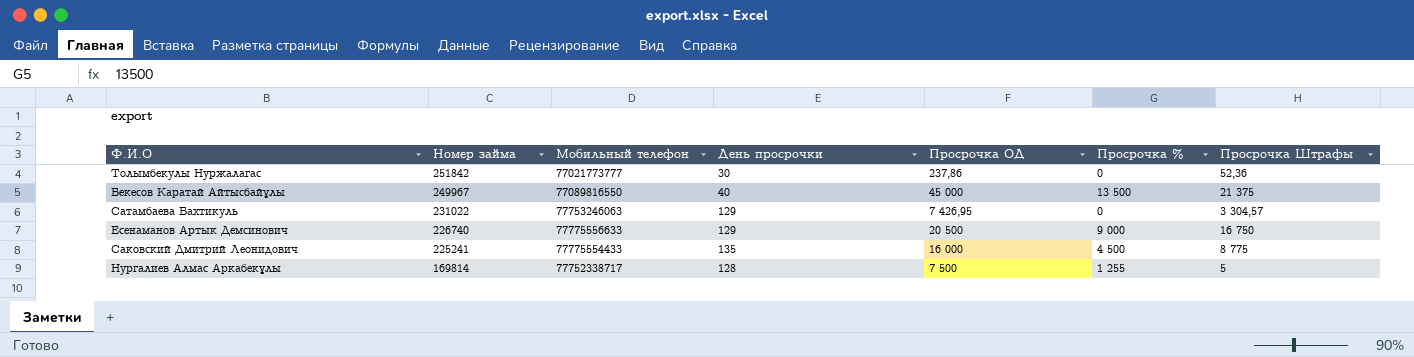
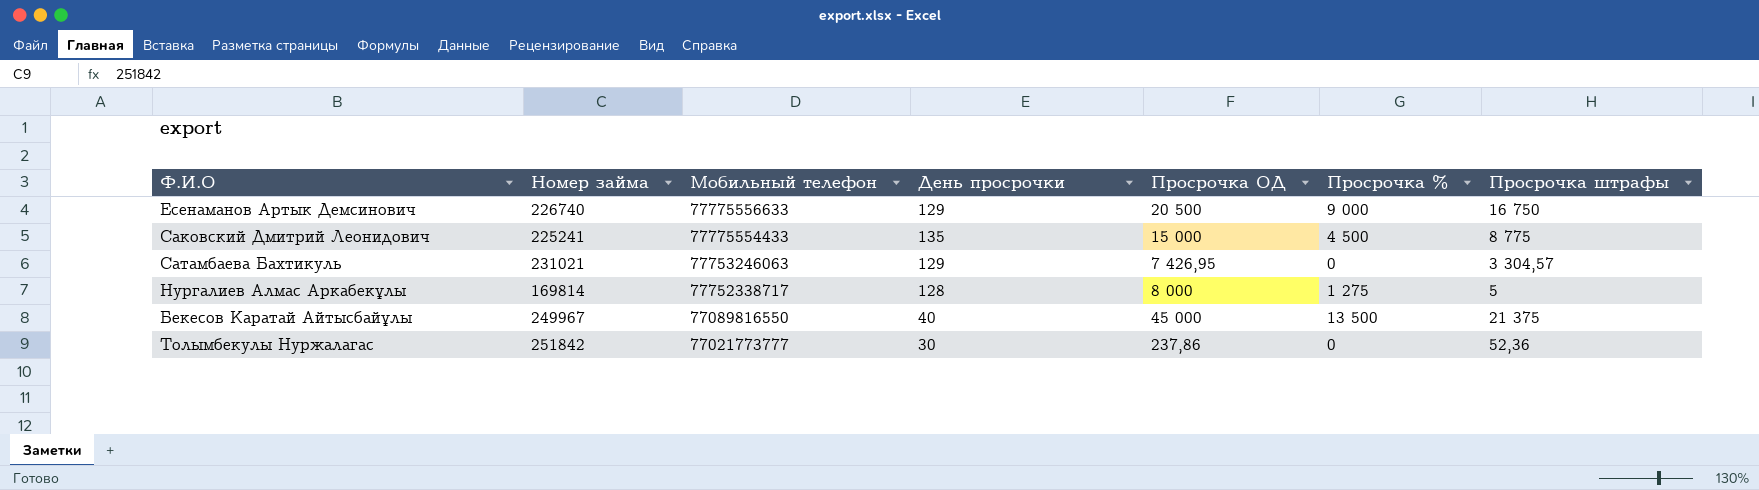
row order: Номер займа descending -> Мобильный телефон descending
column name: Просрочка Штрафы -> Просрочка штрафы
Саковский Дмитрий Леонидович | Просрочка ОД: 16 000 -> 15 000
Сатамбаева Бахтикуль | Номер займа: 231022 -> 231021
Нургалиев Алмас Аркабекұлы | Просрочка ОД: 7 500 -> 8 000
Нургалиев Алмас Аркабекұлы | Просрочка %: 1 255 -> 1 275

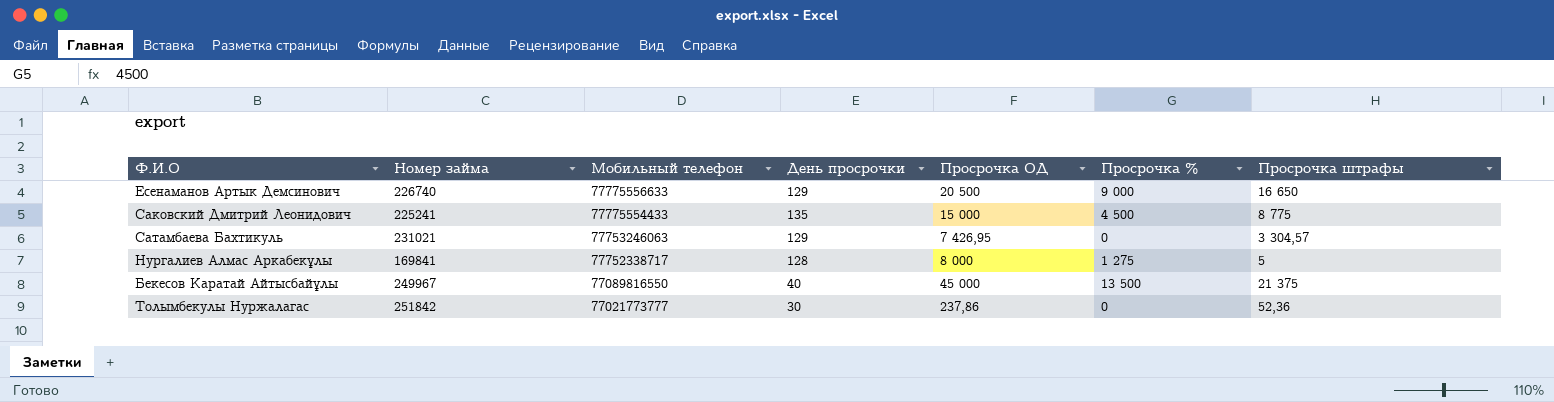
Есенаманов Артык Демсинович | Просрочка штрафы: 16 750 -> 16 650
Нургалиев Алмас Аркабекұлы | Номер займа: 169814 -> 169841

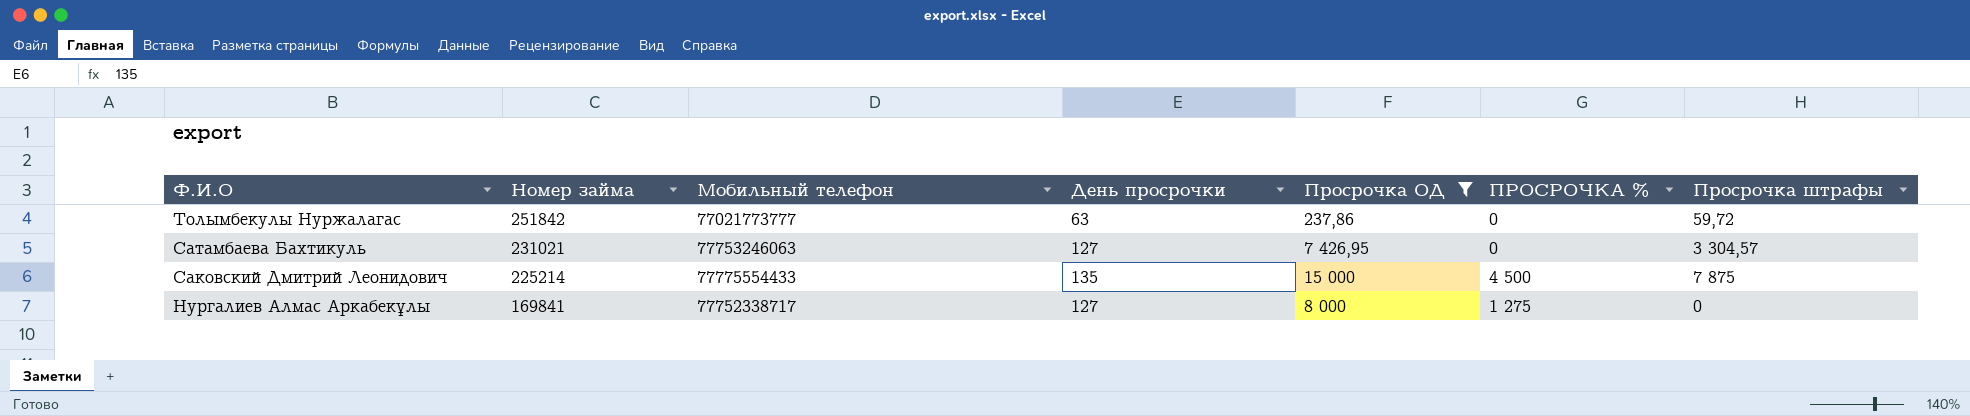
filter: none -> Просрочка ОД <= 15 000
row order: Мобильный телефон descending -> Ф.И.О descending
column name: Просрочка % -> ПРОСРОЧКА %
Толымбекулы Нуржалагас | День просрочки: 30 -> 63
Толымбекулы Нуржалагас | Просрочка штрафы: 52,36 -> 59,72
Сатамбаева Бахтикуль | День просрочки: 129 -> 127
Саковский Дмитрий Леонидович | Номер займа: 225241 -> 225214
Саковский Дмитрий Леонидович | Просрочка штрафы: 8 775 -> 7 875
Нургалиев Алмас Аркабекұлы | День просрочки: 128 -> 127
Нургалиев Алмас Аркабекұлы | Просрочка штрафы: 5 -> 0

